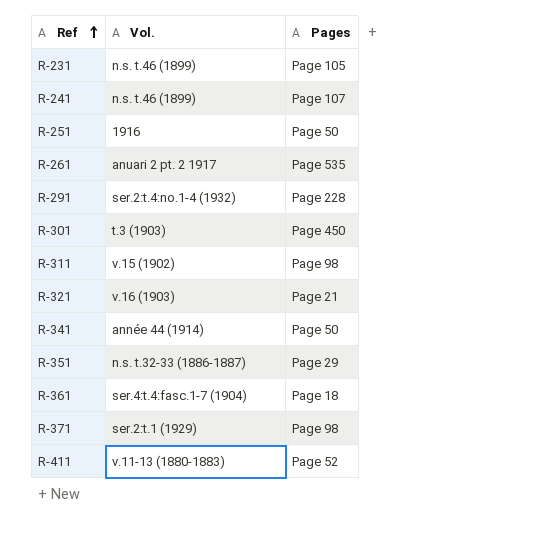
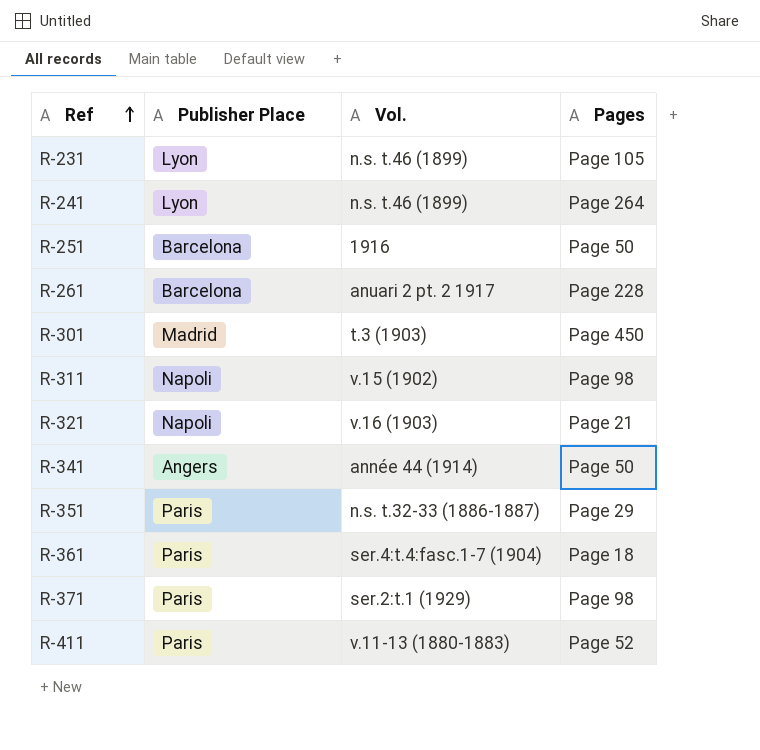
column Publisher Place | position: none -> 2
row R-291: ser.2:t.4:no.1-4 (1932) | Page 228 -> none
R-241 | Pages: Page 107 -> Page 264
R-261 | Pages: Page 535 -> Page 228

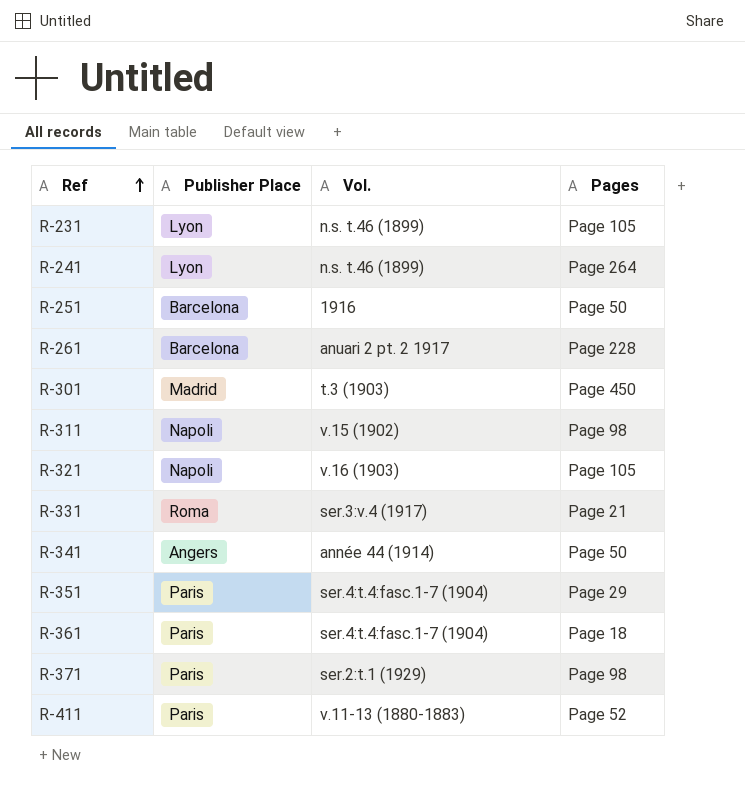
R-321 | Pages: Page 21 -> Page 105
row R-331: none -> Roma | ser.3:v.4 (1917) | Page 21
R-351 | Vol.: n.s. t.32-33 (1886-1887) -> ser.4:t.4:fasc.1-7 (1904)

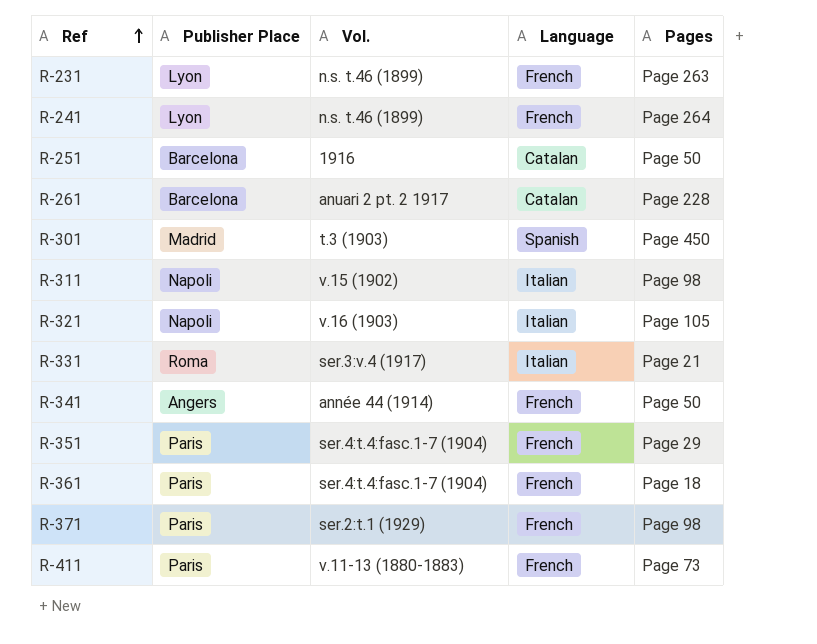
column Language | position: none -> 4
R-231 | Pages: Page 105 -> Page 263
R-411 | Pages: Page 52 -> Page 73

